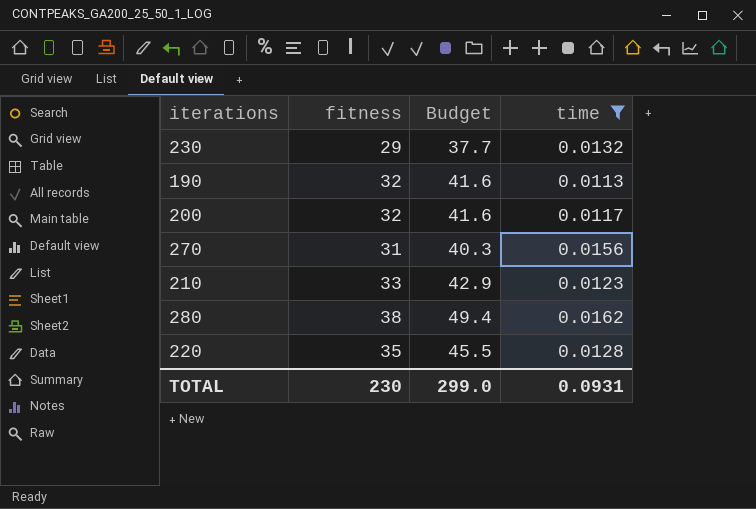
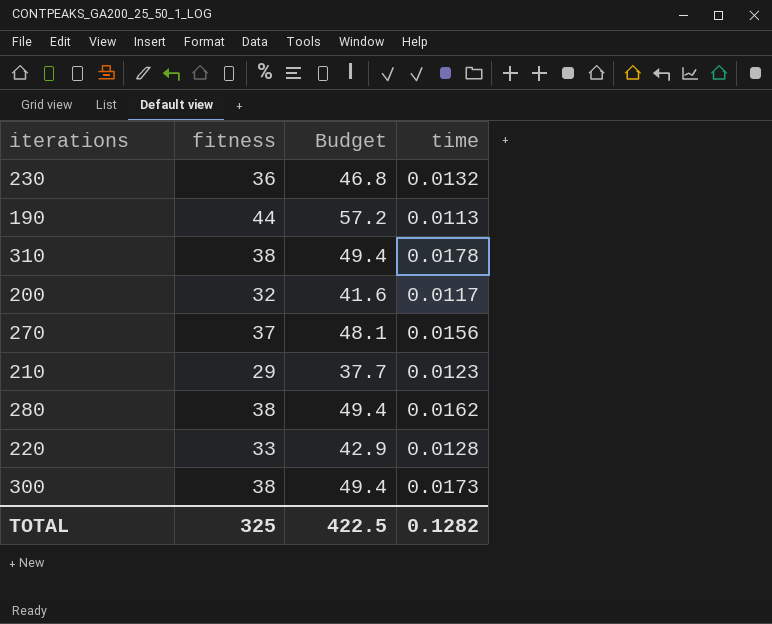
filter: time <= 0.0162 -> none
230 | fitness: 29 -> 36
230 | Budget: 37.7 -> 46.8
190 | fitness: 32 -> 44
190 | Budget: 41.6 -> 57.2
270 | fitness: 31 -> 37
270 | Budget: 40.3 -> 48.1
210 | fitness: 33 -> 29
210 | Budget: 42.9 -> 37.7
220 | fitness: 35 -> 33
220 | Budget: 45.5 -> 42.9
TOTAL | fitness: 230 -> 325
TOTAL | Budget: 299.0 -> 422.5
TOTAL | time: 0.0931 -> 0.1282

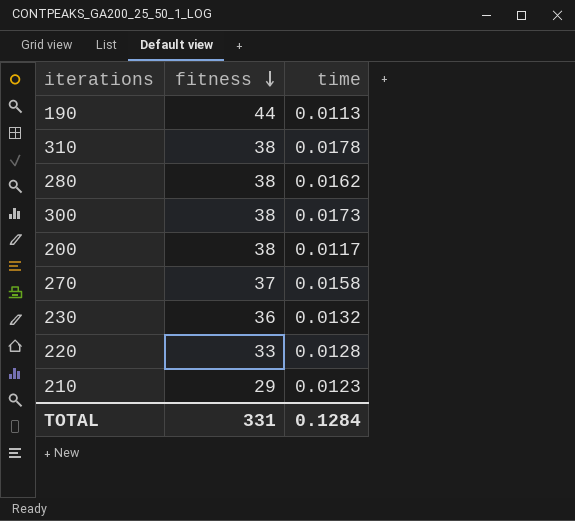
row order: none -> fitness descending
column Budget | formula: [fitness] * 1.3 -> none
200 | fitness: 32 -> 38
270 | time: 0.0156 -> 0.0158
TOTAL | fitness: 325 -> 331
TOTAL | time: 0.1282 -> 0.1284

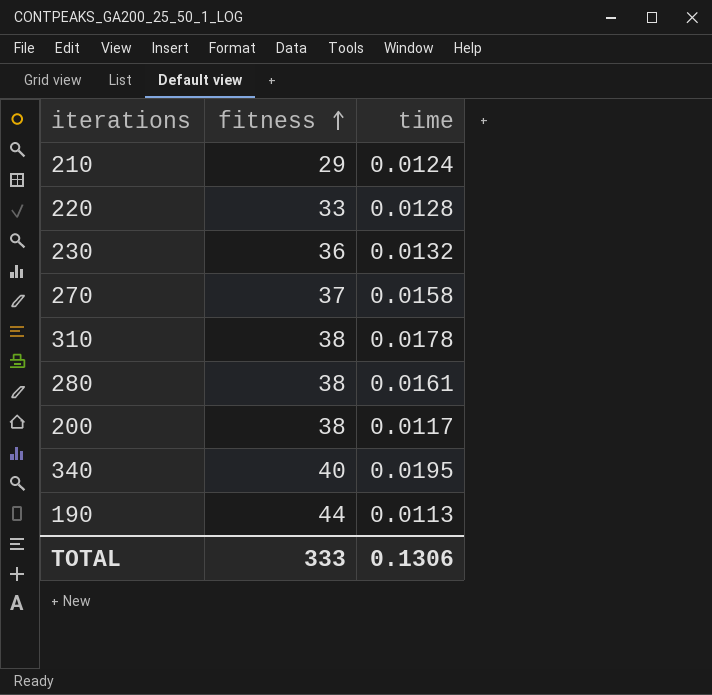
row order: fitness descending -> fitness ascending
row 300: 38 | 0.0173 -> none
210 | time: 0.0123 -> 0.0124
280 | time: 0.0162 -> 0.0161
row 340: none -> 40 | 0.0195
TOTAL | fitness: 331 -> 333
TOTAL | time: 0.1284 -> 0.1306

